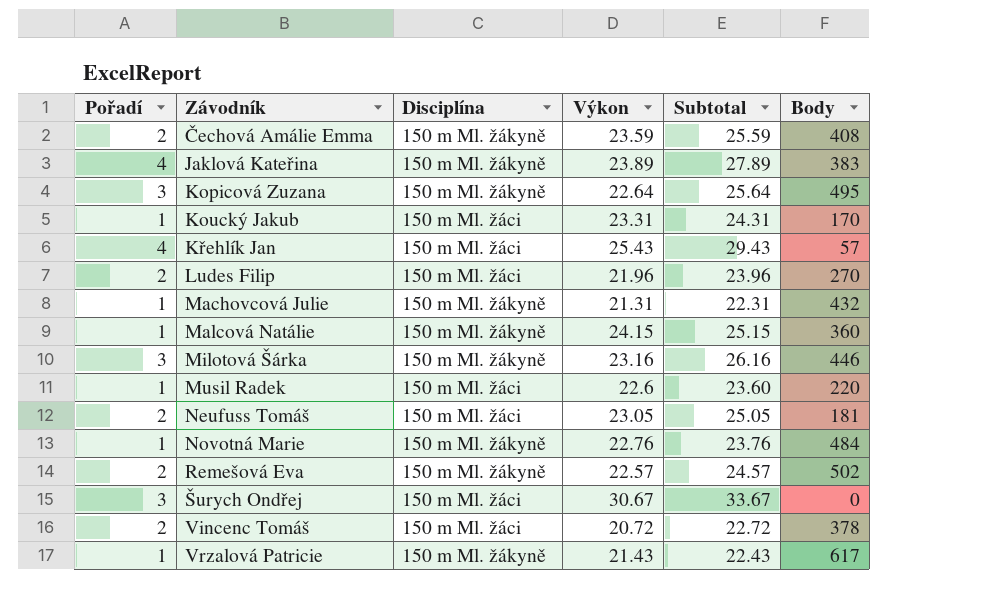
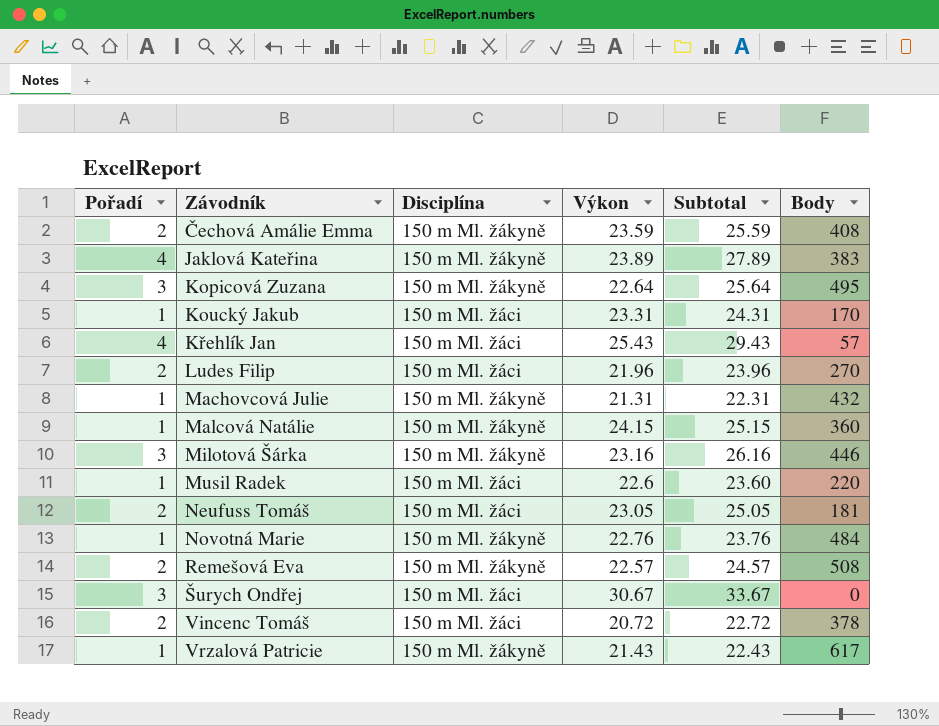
Remešová Eva | Body: 502 -> 508

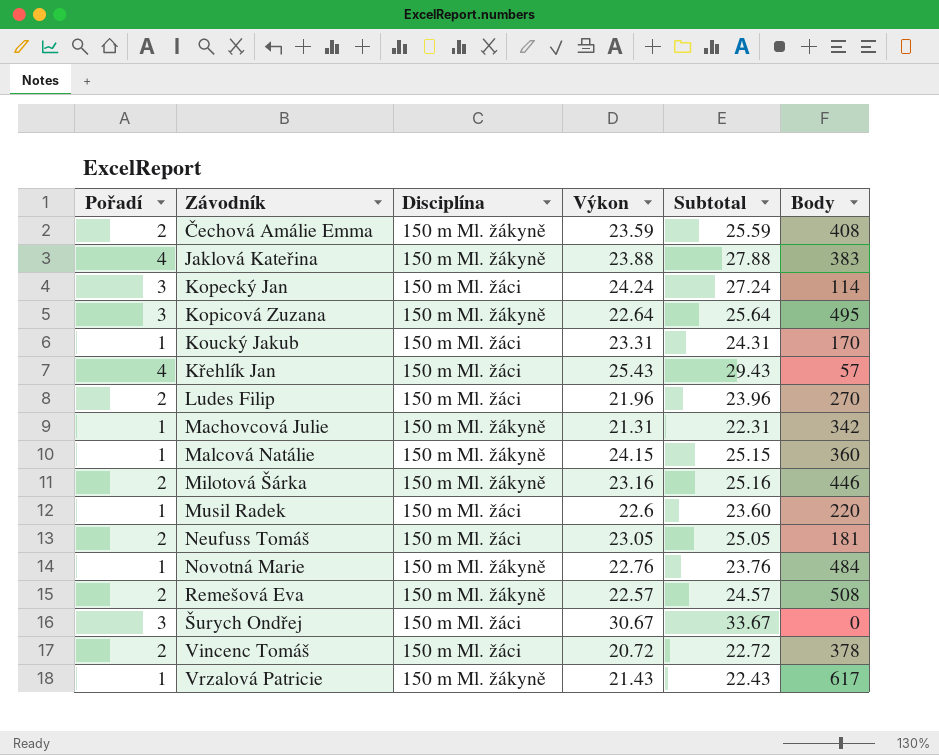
Jaklová Kateřina | Výkon: 23.89 -> 23.88
Jaklová Kateřina | Subtotal: 27.89 -> 27.88
row Kopecký Jan: none -> 3 | 150 m Ml. žáci | 24.24 | 27.24 | 114
Machovcová Julie | Body: 432 -> 342
Milotová Šárka | Pořadí: 3 -> 2
Milotová Šárka | Subtotal: 26.16 -> 25.16

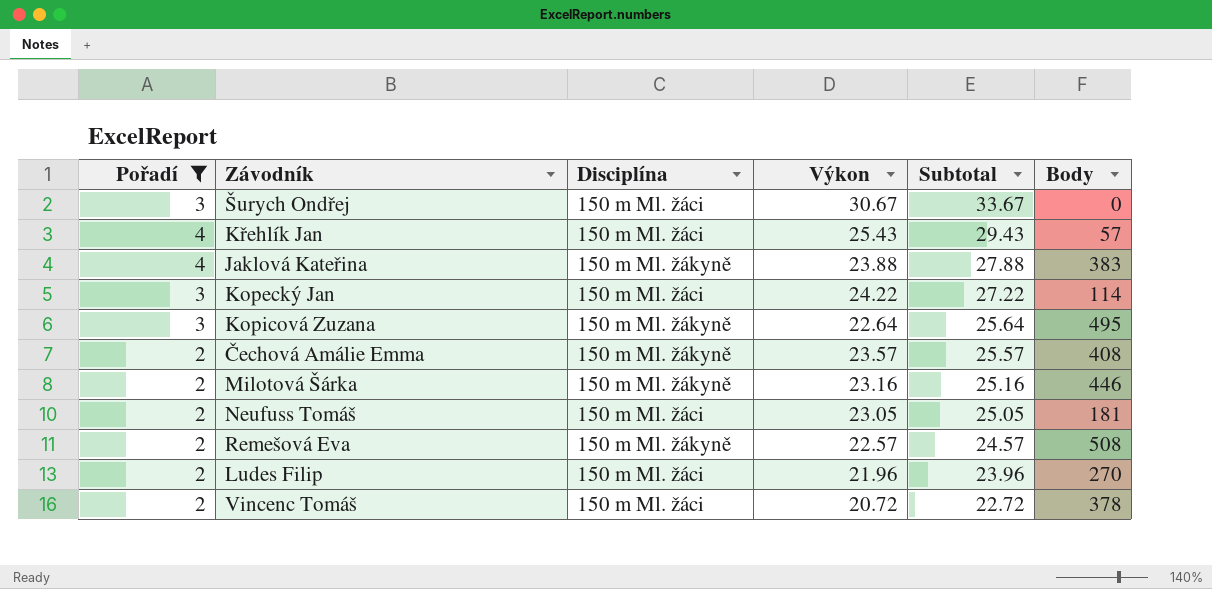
filter: none -> Pořadí != 1
row order: Závodník ascending -> Subtotal descending
Kopecký Jan | Výkon: 24.24 -> 24.22
Kopecký Jan | Subtotal: 27.24 -> 27.22
Čechová Amálie Emma | Výkon: 23.59 -> 23.57
Čechová Amálie Emma | Subtotal: 25.59 -> 25.57

